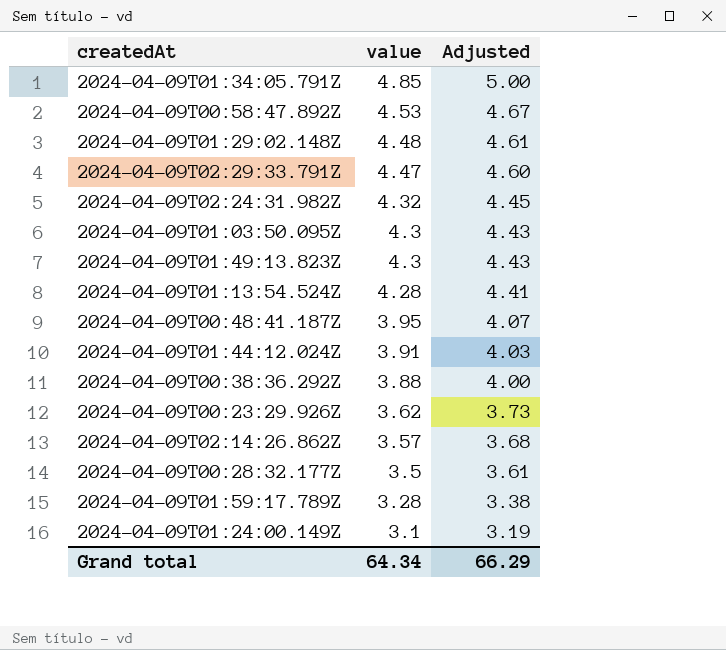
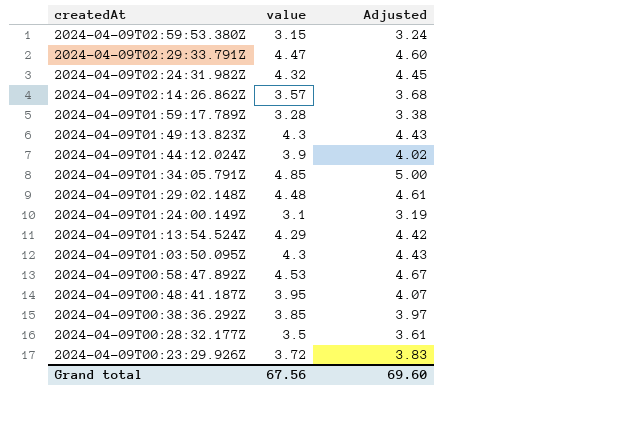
row order: value descending -> createdAt descending
row 2024-04-09T02:59:53.380Z: none -> 3.15 | 3.24
2024-04-09T01:44:12.024Z | value: 3.91 -> 3.9
2024-04-09T01:44:12.024Z | Adjusted: 4.03 -> 4.02
2024-04-09T01:13:54.524Z | value: 4.28 -> 4.29
2024-04-09T01:13:54.524Z | Adjusted: 4.41 -> 4.42
2024-04-09T00:38:36.292Z | value: 3.88 -> 3.85
2024-04-09T00:38:36.292Z | Adjusted: 4.00 -> 3.97
2024-04-09T00:23:29.926Z | value: 3.62 -> 3.72
2024-04-09T00:23:29.926Z | Adjusted: 3.73 -> 3.83
Grand total | value: 64.34 -> 67.56
Grand total | Adjusted: 66.29 -> 69.60

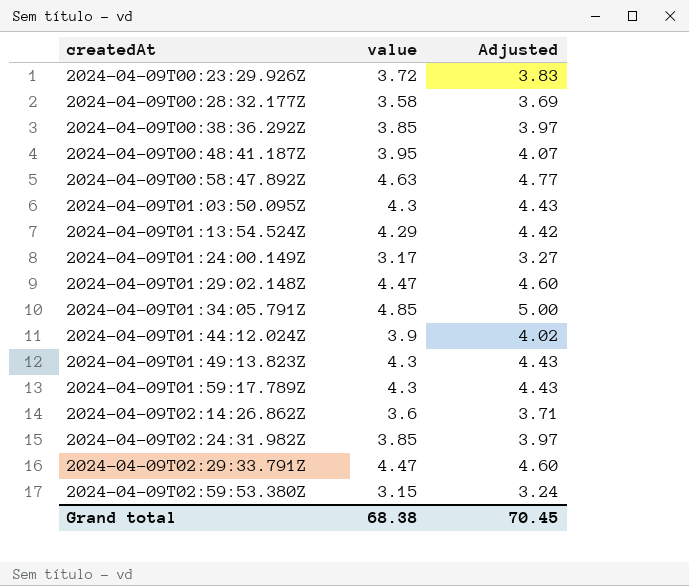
row order: createdAt descending -> createdAt ascending
2024-04-09T00:28:32.177Z | value: 3.5 -> 3.58
2024-04-09T00:28:32.177Z | Adjusted: 3.61 -> 3.69
2024-04-09T00:58:47.892Z | value: 4.53 -> 4.63
2024-04-09T00:58:47.892Z | Adjusted: 4.67 -> 4.77
2024-04-09T01:24:00.149Z | value: 3.1 -> 3.17
2024-04-09T01:24:00.149Z | Adjusted: 3.19 -> 3.27
2024-04-09T01:29:02.148Z | value: 4.48 -> 4.47
2024-04-09T01:29:02.148Z | Adjusted: 4.61 -> 4.60
2024-04-09T01:59:17.789Z | value: 3.28 -> 4.3
2024-04-09T01:59:17.789Z | Adjusted: 3.38 -> 4.43
2024-04-09T02:14:26.862Z | value: 3.57 -> 3.6
2024-04-09T02:14:26.862Z | Adjusted: 3.68 -> 3.71
2024-04-09T02:24:31.982Z | value: 4.32 -> 3.85
2024-04-09T02:24:31.982Z | Adjusted: 4.45 -> 3.97
Grand total | value: 67.56 -> 68.38
Grand total | Adjusted: 69.60 -> 70.45

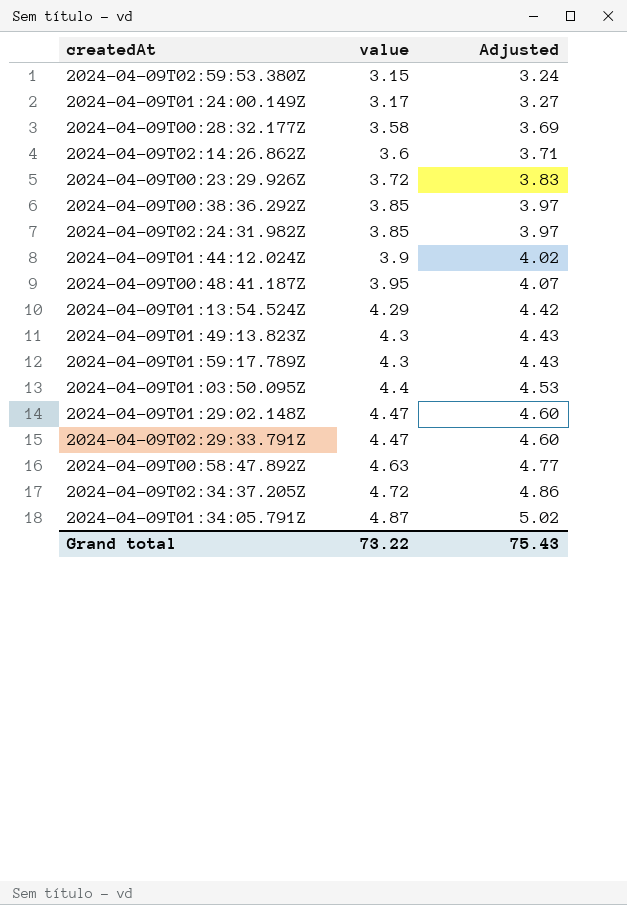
row order: createdAt ascending -> value ascending
2024-04-09T01:03:50.095Z | value: 4.3 -> 4.4
2024-04-09T01:03:50.095Z | Adjusted: 4.43 -> 4.53
row 2024-04-09T02:34:37.205Z: none -> 4.72 | 4.86
2024-04-09T01:34:05.791Z | value: 4.85 -> 4.87
2024-04-09T01:34:05.791Z | Adjusted: 5.00 -> 5.02
Grand total | value: 68.38 -> 73.22
Grand total | Adjusted: 70.45 -> 75.43

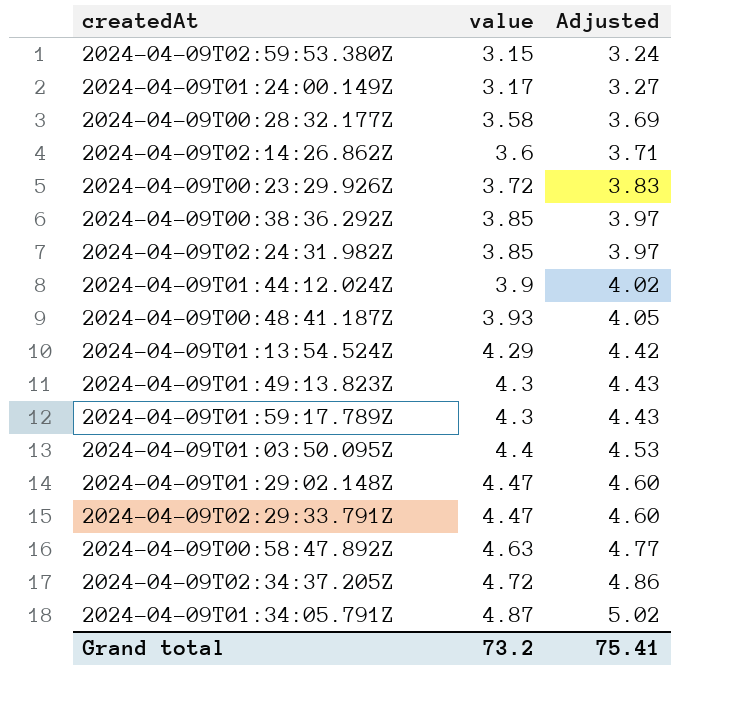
2024-04-09T00:48:41.187Z | value: 3.95 -> 3.93
2024-04-09T00:48:41.187Z | Adjusted: 4.07 -> 4.05
Grand total | value: 73.22 -> 73.2
Grand total | Adjusted: 75.43 -> 75.41

